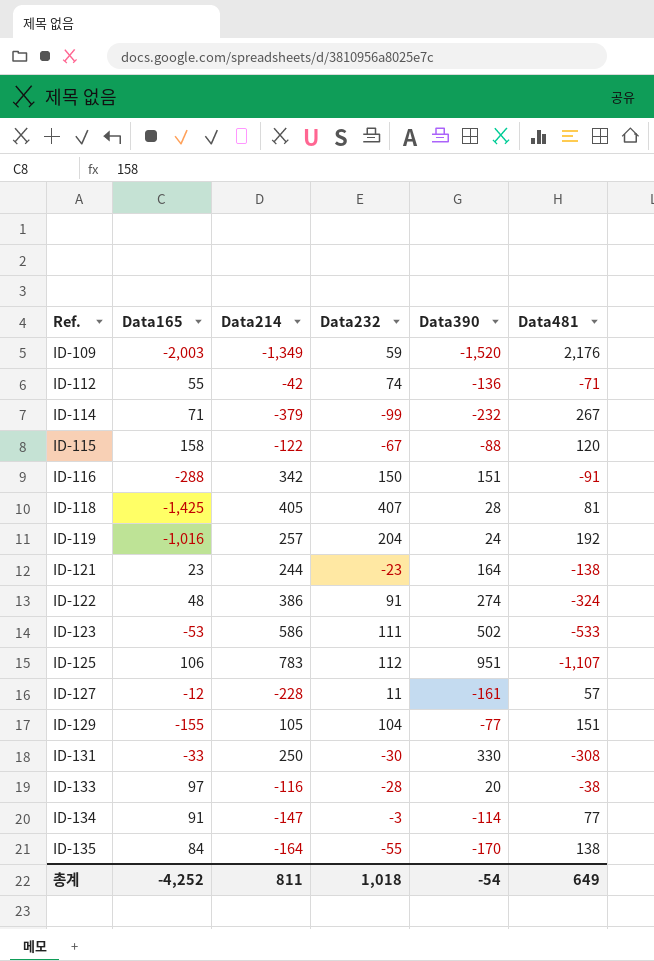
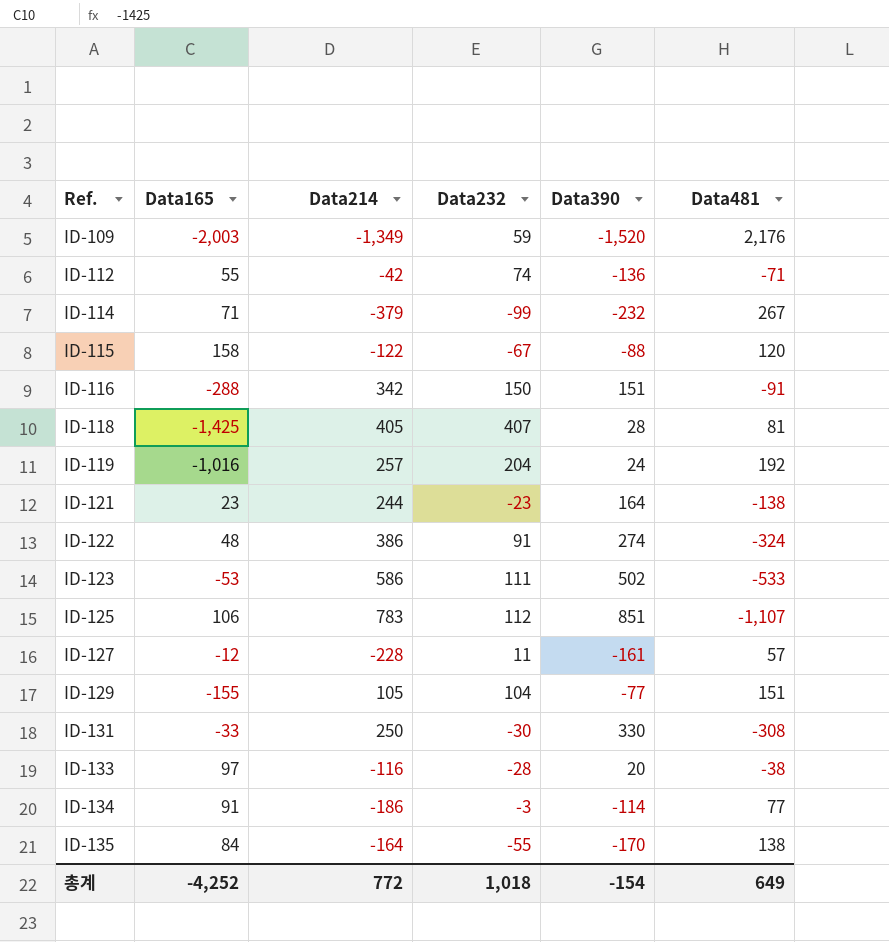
ID-125 | Data390: 951 -> 851
ID-134 | Data214: -147 -> -186
총계 | Data214: 811 -> 772
총계 | Data390: -54 -> -154

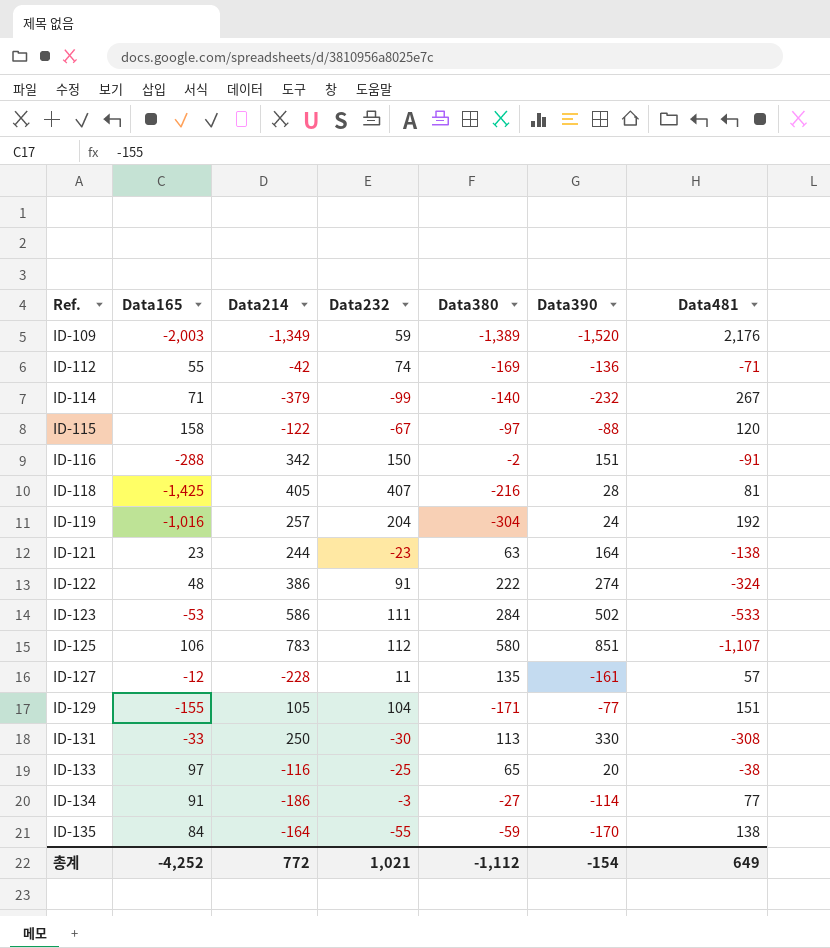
column Data380 | position: none -> 5
ID-133 | Data232: -28 -> -25
총계 | Data232: 1,018 -> 1,021

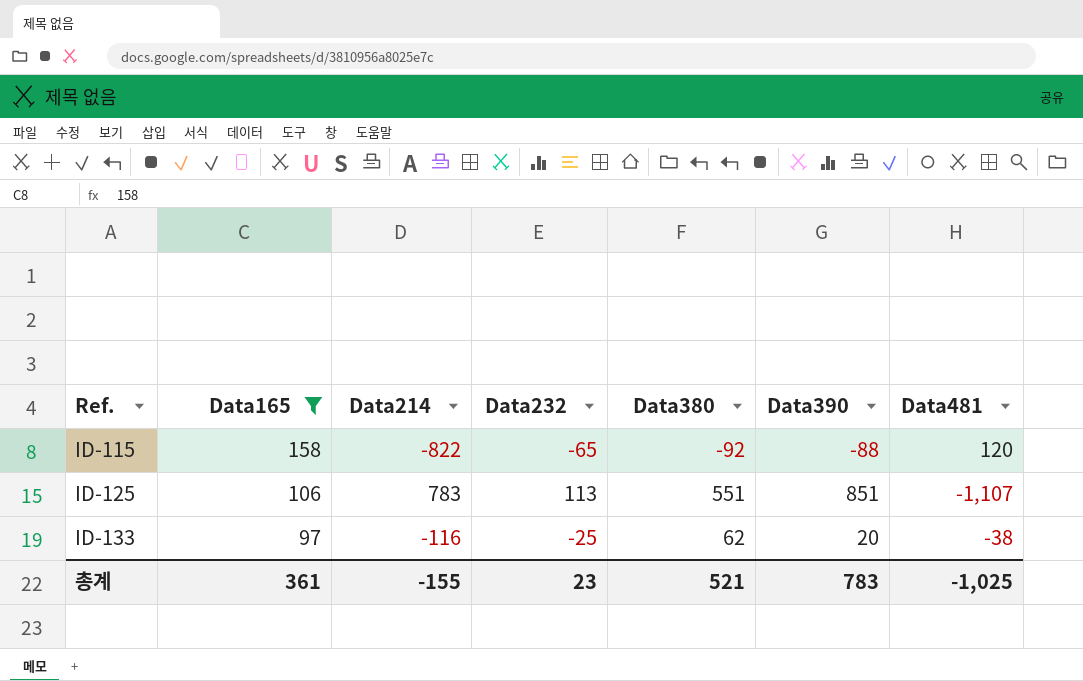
filter: none -> Data165 >= 97
ID-115 | Data214: -122 -> -822
ID-115 | Data232: -67 -> -65
ID-115 | Data380: -97 -> -92
ID-125 | Data232: 112 -> 113
ID-125 | Data380: 580 -> 551
ID-133 | Data380: 65 -> 62
총계 | Data165: -4,252 -> 361
총계 | Data214: 772 -> -155
총계 | Data232: 1,021 -> 23
총계 | Data380: -1,112 -> 521
총계 | Data390: -154 -> 783
총계 | Data481: 649 -> -1,025

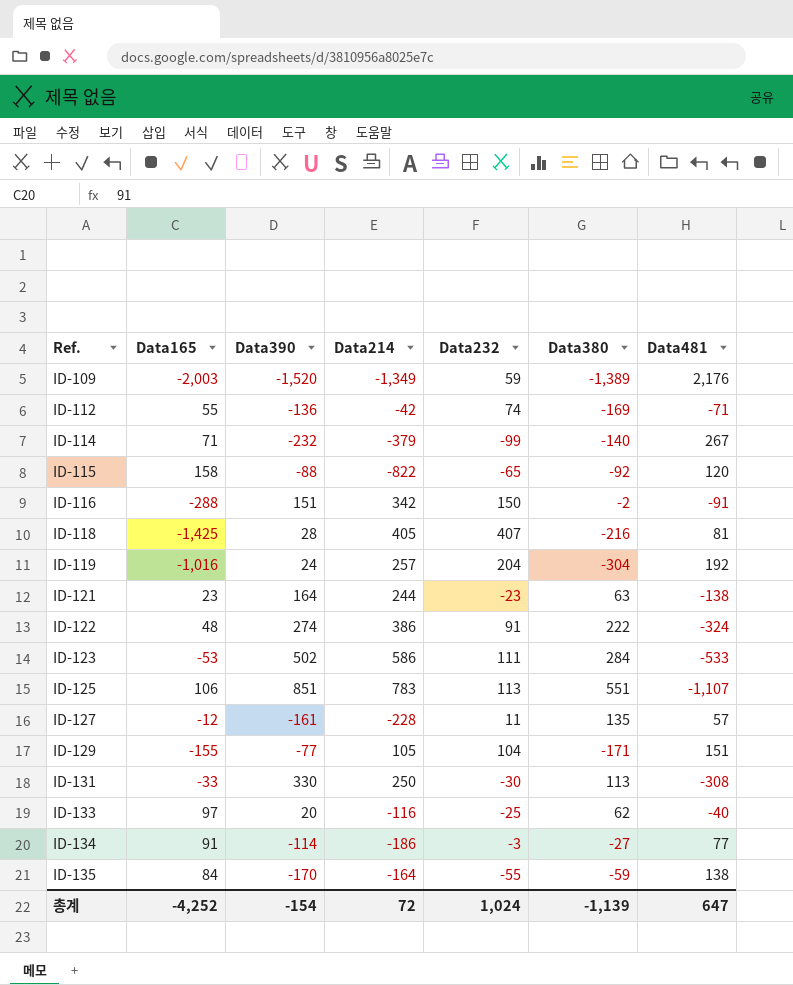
filter: Data165 >= 97 -> none
column Data390 | position: 6 -> 3
ID-133 | Data481: -38 -> -40
총계 | Data165: 361 -> -4,252
총계 | Data390: 783 -> -154
총계 | Data214: -155 -> 72
총계 | Data232: 23 -> 1,024
총계 | Data380: 521 -> -1,139
총계 | Data481: -1,025 -> 647

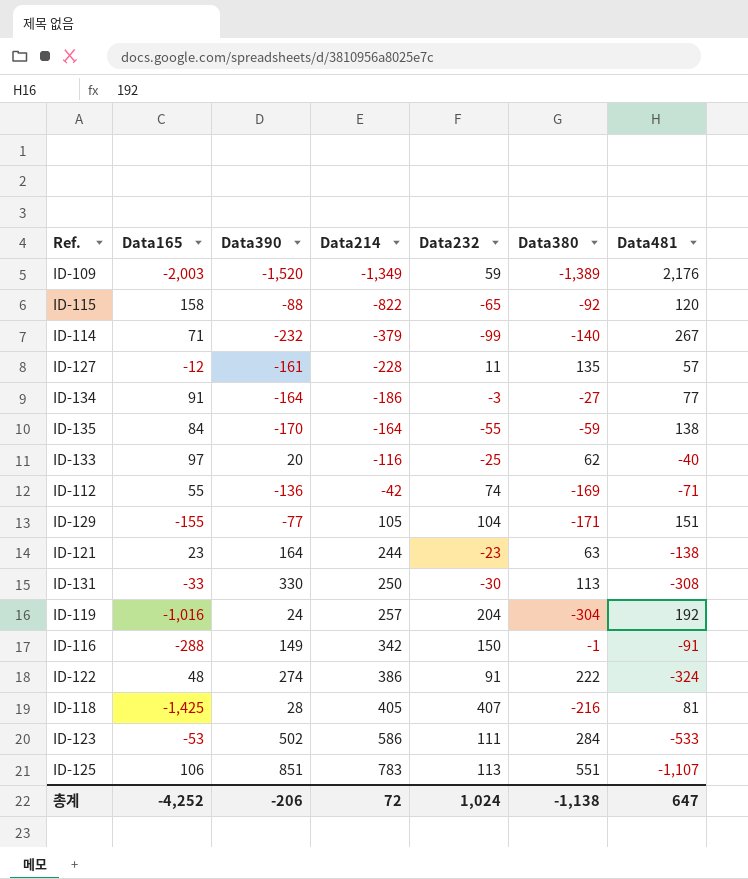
row order: Ref. ascending -> Data214 ascending
ID-134 | Data390: -114 -> -164
ID-116 | Data390: 151 -> 149
ID-116 | Data380: -2 -> -1
총계 | Data390: -154 -> -206
총계 | Data380: -1,139 -> -1,138

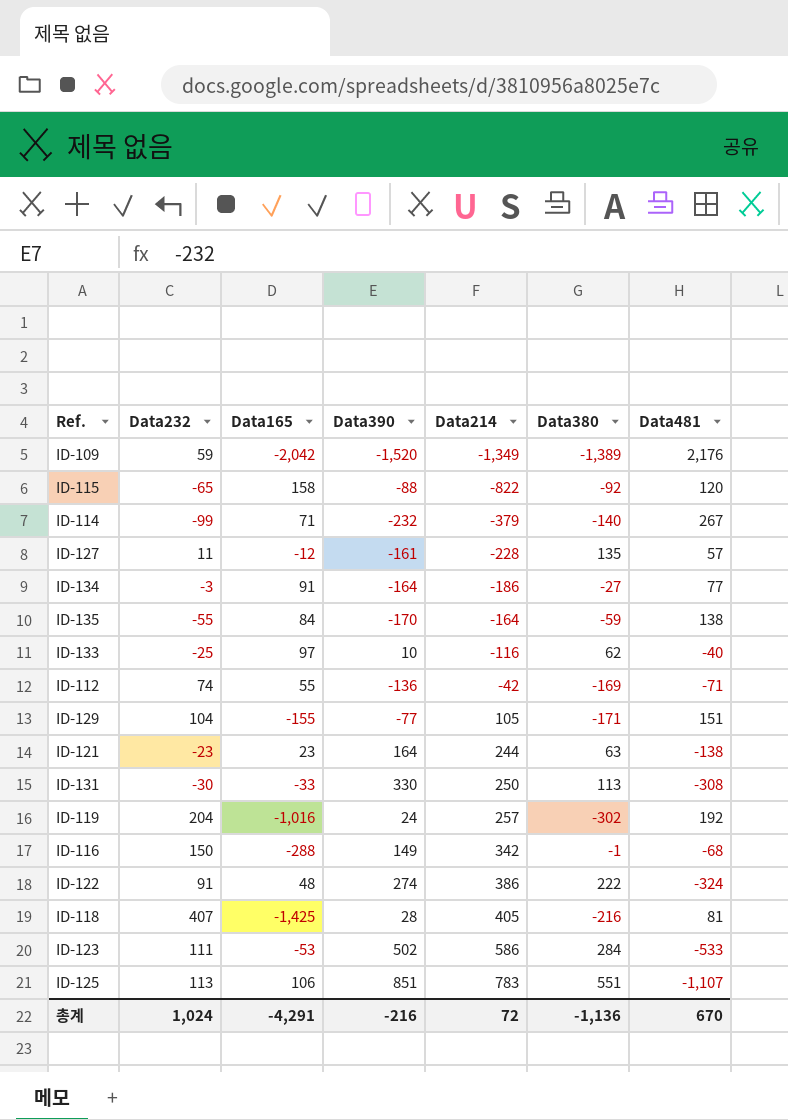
column Data232 | position: 5 -> 2
ID-109 | Data165: -2,003 -> -2,042
ID-133 | Data390: 20 -> 10
ID-119 | Data380: -304 -> -302
ID-116 | Data481: -91 -> -68
총계 | Data165: -4,252 -> -4,291
총계 | Data390: -206 -> -216
총계 | Data380: -1,138 -> -1,136
총계 | Data481: 647 -> 670

